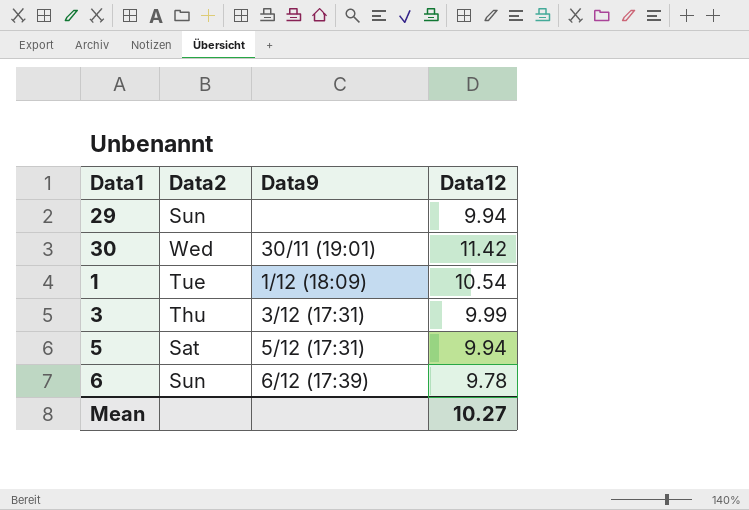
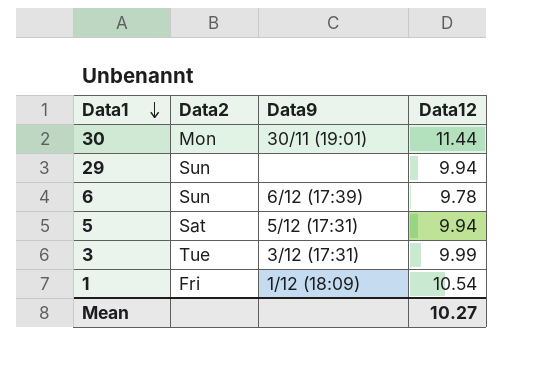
row order: none -> Data1 descending
30 | Data2: Wed -> Mon
30 | Data12: 11.42 -> 11.44
3 | Data2: Thu -> Tue
1 | Data2: Tue -> Fri

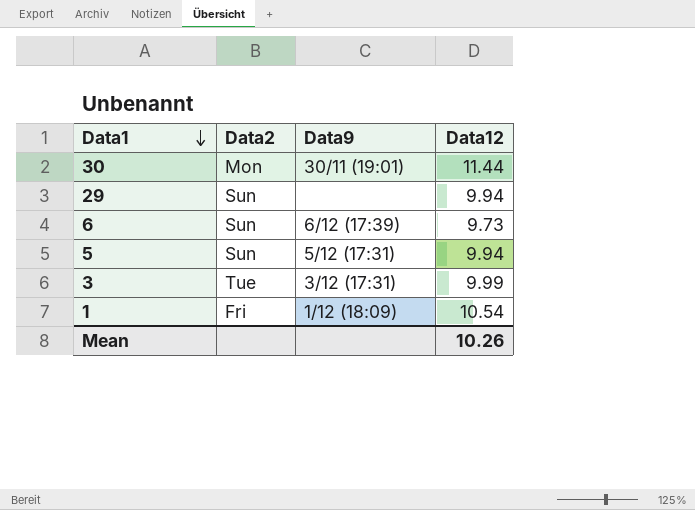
6 | Data12: 9.78 -> 9.73
5 | Data2: Sat -> Sun
Mean | Data12: 10.27 -> 10.26

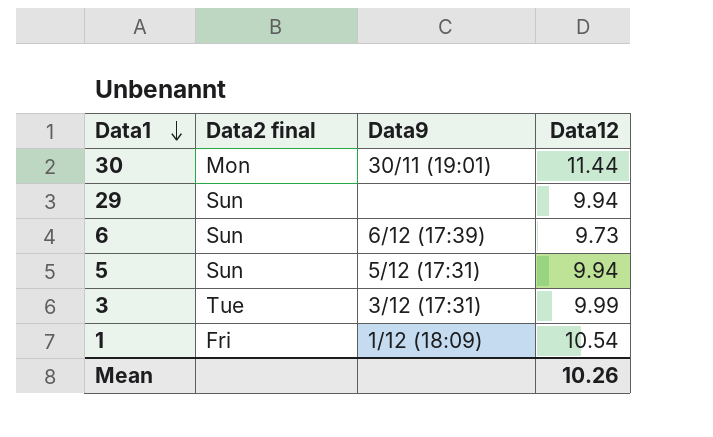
column name: Data2 -> Data2 final

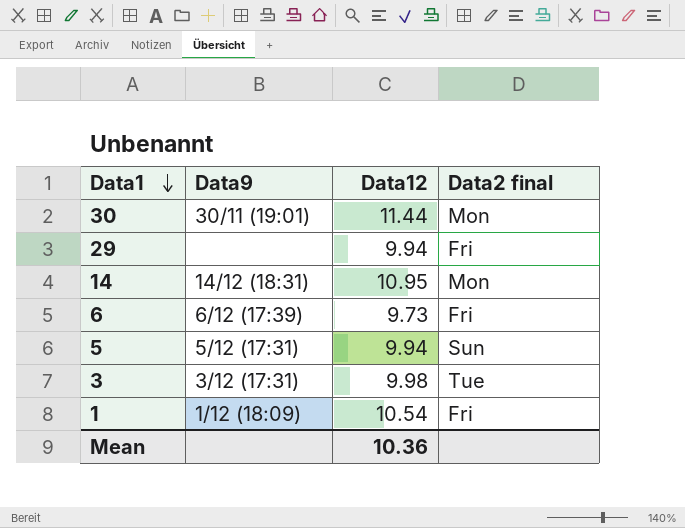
column Data2 final | position: 2 -> 4
29 | Data2 final: Sun -> Fri
row 14: none -> 14/12 (18:31) | 10.95 | Mon
6 | Data2 final: Sun -> Fri
3 | Data12: 9.99 -> 9.98
Mean | Data12: 10.26 -> 10.36

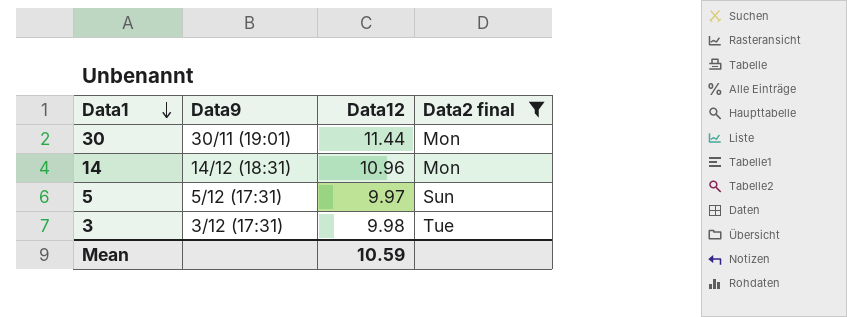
filter: none -> Data2 final != Fri
14 | Data12: 10.95 -> 10.96
5 | Data12: 9.94 -> 9.97
Mean | Data12: 10.36 -> 10.59

